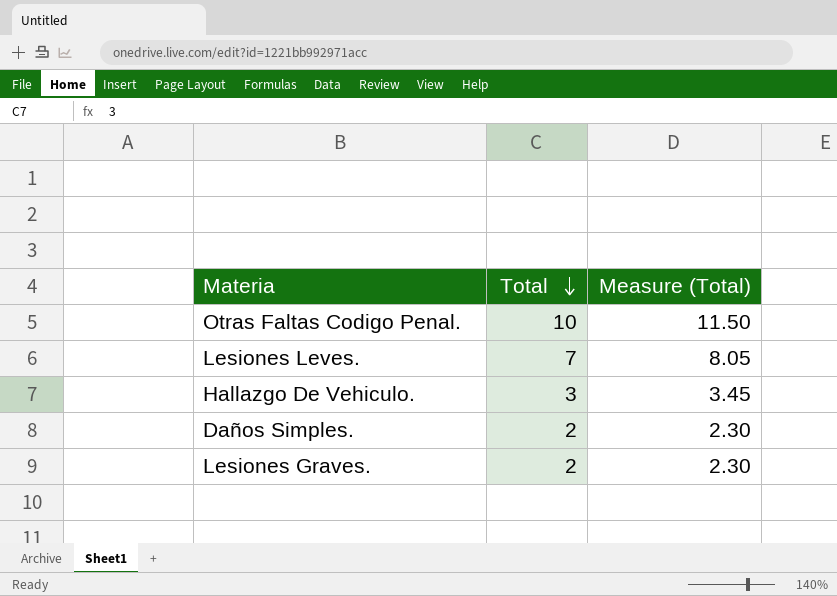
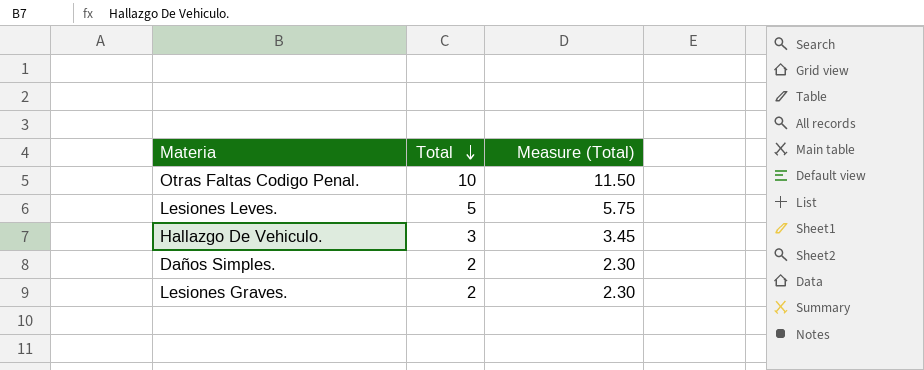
Lesiones Leves. | Total: 7 -> 5
Lesiones Leves. | Measure (Total): 8.05 -> 5.75

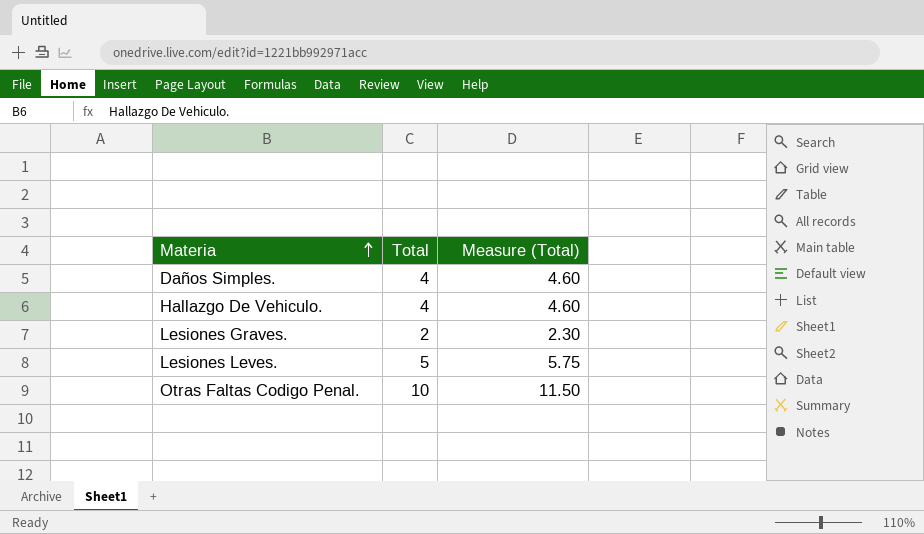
row order: Total descending -> Materia ascending
Daños Simples. | Total: 2 -> 4
Daños Simples. | Measure (Total): 2.30 -> 4.60
Hallazgo De Vehiculo. | Total: 3 -> 4
Hallazgo De Vehiculo. | Measure (Total): 3.45 -> 4.60

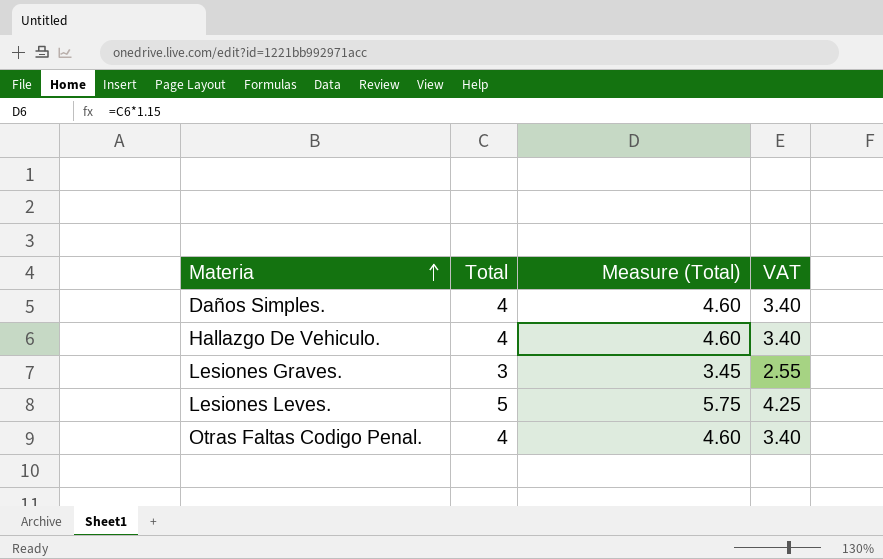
column VAT | formula: none -> [Total] * 0.85
Lesiones Graves. | Total: 2 -> 3
Lesiones Graves. | Measure (Total): 2.30 -> 3.45
Otras Faltas Codigo Penal. | Total: 10 -> 4
Otras Faltas Codigo Penal. | Measure (Total): 11.50 -> 4.60

